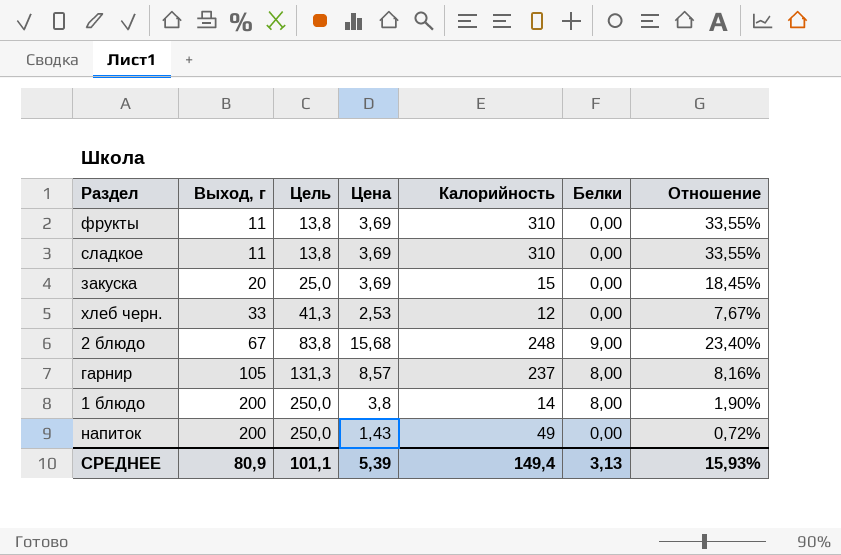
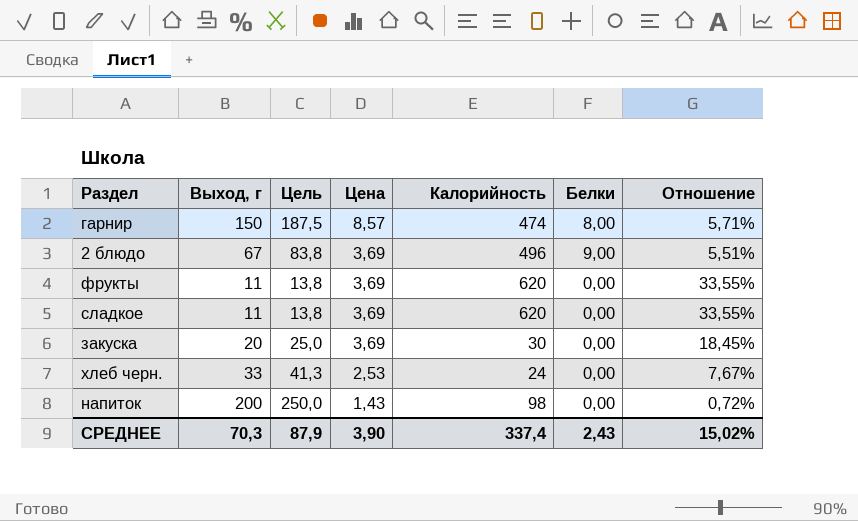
row order: Выход, г ascending -> Цена descending
row 1 блюдо: 200 | 250,0 | 3,8 | 14 | 8,00 | 1,90% -> none
гарнир | Выход, г: 105 -> 150
гарнир | Цель: 131,3 -> 187,5
гарнир | Калорийность: 237 -> 474
гарнир | Отношение: 8,16% -> 5,71%
2 блюдо | Цена: 15,68 -> 3,69
2 блюдо | Калорийность: 248 -> 496
2 блюдо | Отношение: 23,40% -> 5,51%
фрукты | Калорийность: 310 -> 620
сладкое | Калорийность: 310 -> 620
закуска | Калорийность: 15 -> 30
хлеб черн. | Калорийность: 12 -> 24
напиток | Калорийность: 49 -> 98
СРЕДНЕЕ | Выход, г: 80,9 -> 70,3
СРЕДНЕЕ | Цель: 101,1 -> 87,9
СРЕДНЕЕ | Цена: 5,39 -> 3,90
СРЕДНЕЕ | Калорийность: 149,4 -> 337,4
СРЕДНЕЕ | Белки: 3,13 -> 2,43
СРЕДНЕЕ | Отношение: 15,93% -> 15,02%

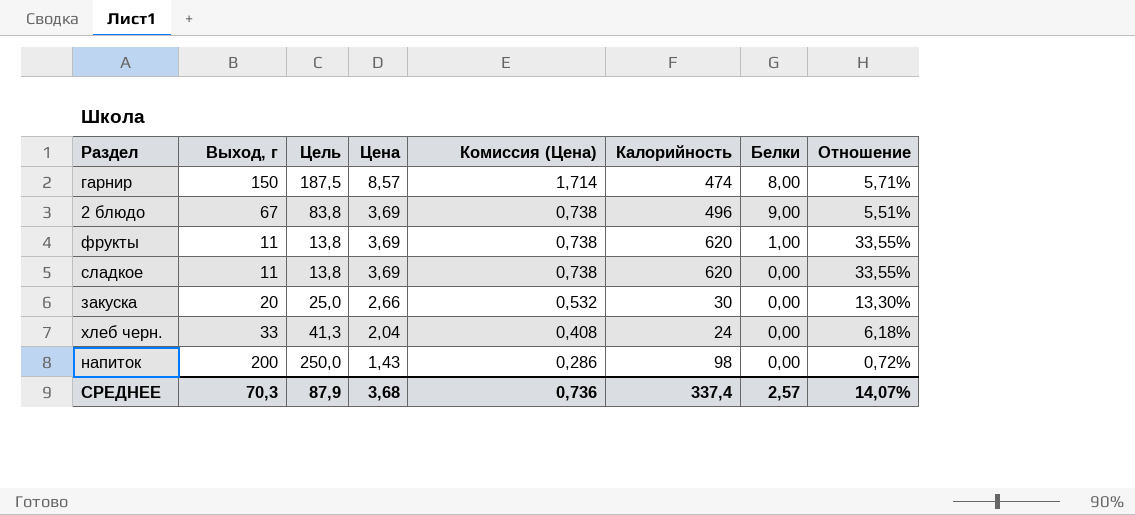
column Комиссия (Цена) | formula: none -> [Цена] * 0,2
фрукты | Белки: 0,00 -> 1,00
закуска | Цена: 3,69 -> 2,66
закуска | Отношение: 18,45% -> 13,30%
хлеб черн. | Цена: 2,53 -> 2,04
хлеб черн. | Отношение: 7,67% -> 6,18%
СРЕДНЕЕ | Цена: 3,90 -> 3,68
СРЕДНЕЕ | Белки: 2,43 -> 2,57
СРЕДНЕЕ | Отношение: 15,02% -> 14,07%

